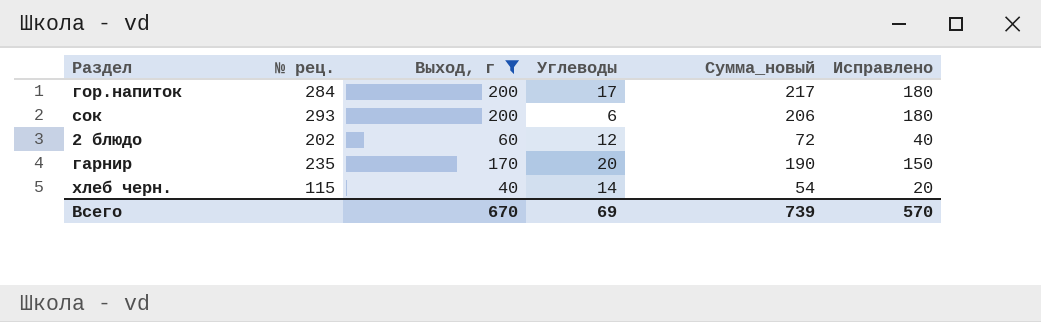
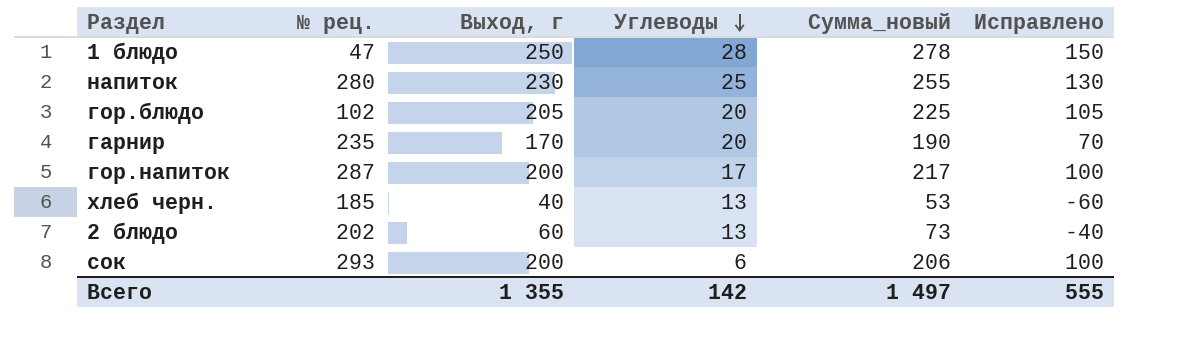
filter: Выход, г <= 200 -> none
row order: none -> Углеводы descending
column Исправлено | formula: [Выход, г] - 20 -> [Выход, г] - 100
гор.напиток | № рец.: 284 -> 287
хлеб черн. | № рец.: 115 -> 185
хлеб черн. | Углеводы: 14 -> 13
хлеб черн. | Сумма_новый: 54 -> 53
2 блюдо | Углеводы: 12 -> 13
2 блюдо | Сумма_новый: 72 -> 73
Всего | Выход, г: 670 -> 1 355
Всего | Углеводы: 69 -> 142
Всего | Сумма_новый: 739 -> 1 497
Всего | Исправлено: 570 -> 555

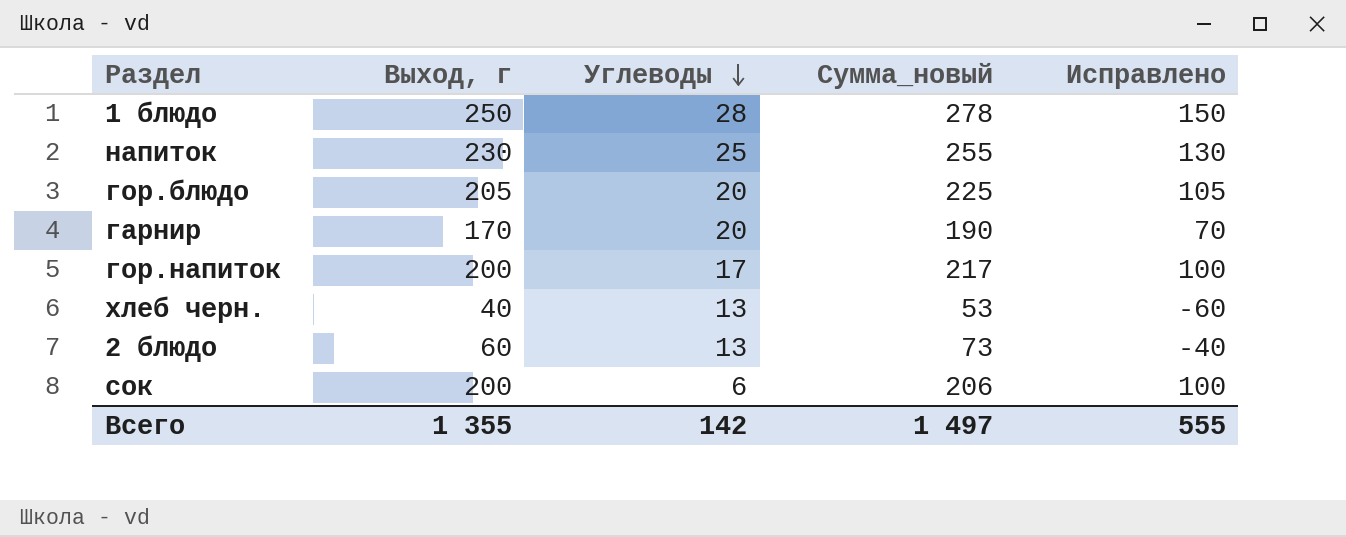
column № рец. | position: 2 -> none

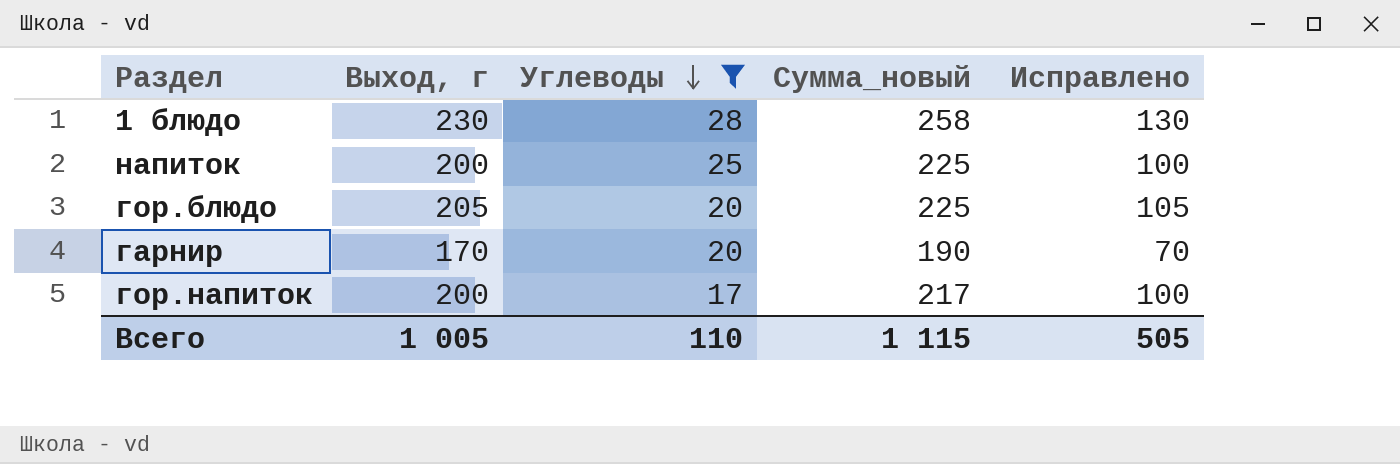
filter: none -> Углеводы >= 17
1 блюдо | Выход, г: 250 -> 230
1 блюдо | Сумма_новый: 278 -> 258
1 блюдо | Исправлено: 150 -> 130
напиток | Выход, г: 230 -> 200
напиток | Сумма_новый: 255 -> 225
напиток | Исправлено: 130 -> 100
Всего | Выход, г: 1 355 -> 1 005
Всего | Углеводы: 142 -> 110
Всего | Сумма_новый: 1 497 -> 1 115
Всего | Исправлено: 555 -> 505

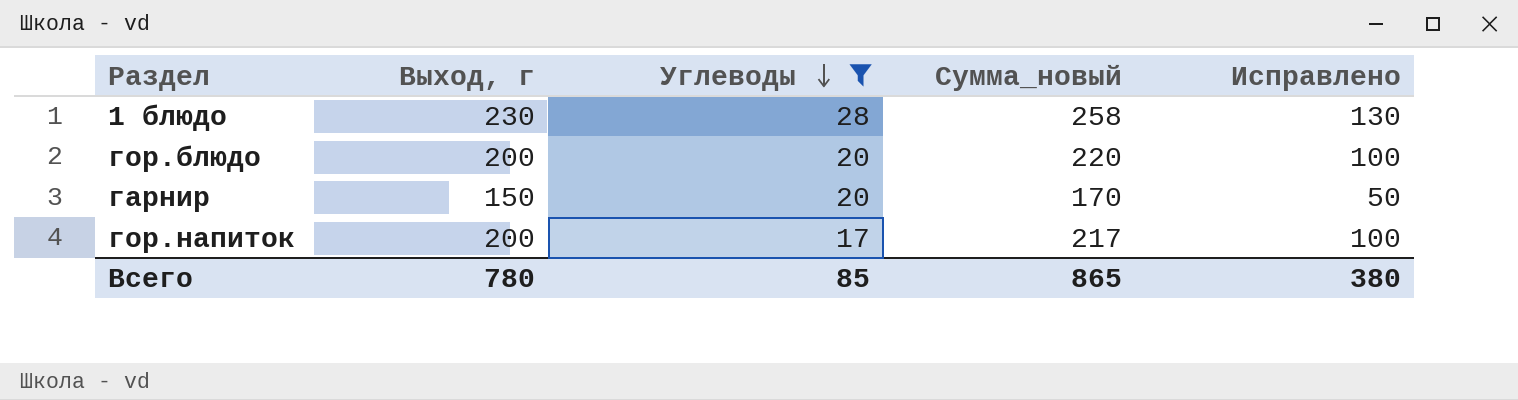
row напиток: 200 | 25 | 225 | 100 -> none
гор.блюдо | Выход, г: 205 -> 200
гор.блюдо | Сумма_новый: 225 -> 220
гор.блюдо | Исправлено: 105 -> 100
гарнир | Выход, г: 170 -> 150
гарнир | Сумма_новый: 190 -> 170
гарнир | Исправлено: 70 -> 50
Всего | Выход, г: 1 005 -> 780
Всего | Углеводы: 110 -> 85
Всего | Сумма_новый: 1 115 -> 865
Всего | Исправлено: 505 -> 380

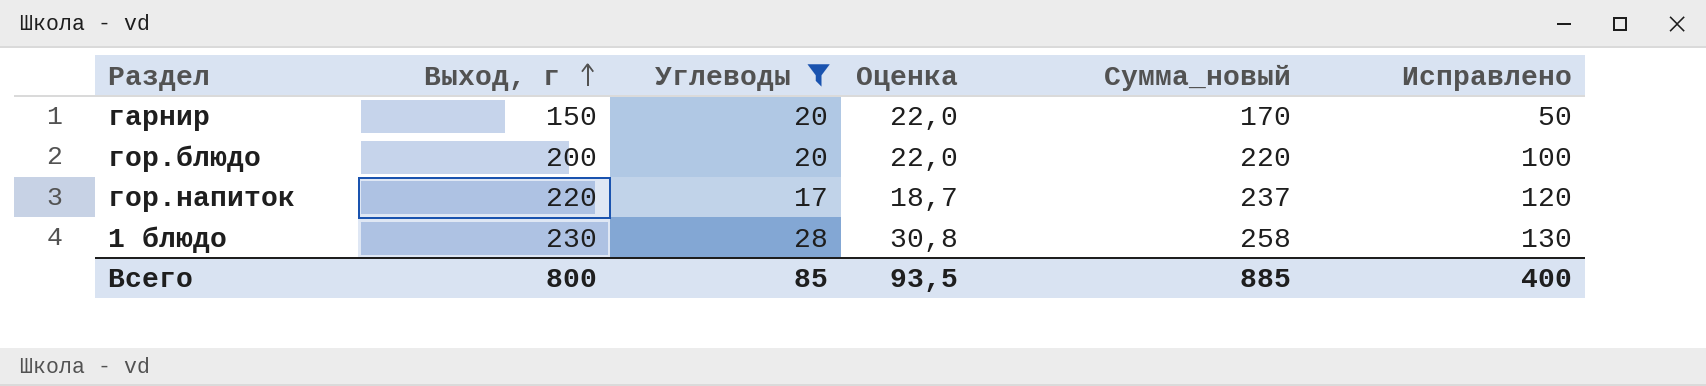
row order: Углеводы descending -> Выход, г ascending
column Оценка | formula: none -> [Углеводы] * 1,1
гор.напиток | Выход, г: 200 -> 220
гор.напиток | Сумма_новый: 217 -> 237
гор.напиток | Исправлено: 100 -> 120
Всего | Выход, г: 780 -> 800
Всего | Сумма_новый: 865 -> 885
Всего | Исправлено: 380 -> 400

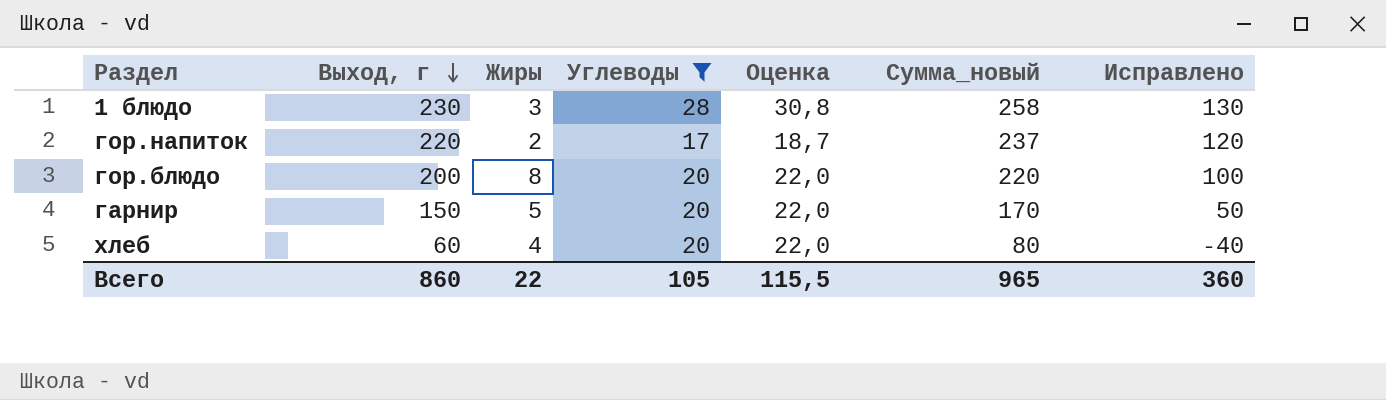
row order: Выход, г ascending -> Выход, г descending
column Жиры | position: none -> 3
row хлеб: none -> 60 | 4 | 20 | 22,0 | 80 | -40
Всего | Выход, г: 800 -> 860
Всего | Углеводы: 85 -> 105
Всего | Оценка: 93,5 -> 115,5
Всего | Сумма_новый: 885 -> 965
Всего | Исправлено: 400 -> 360

